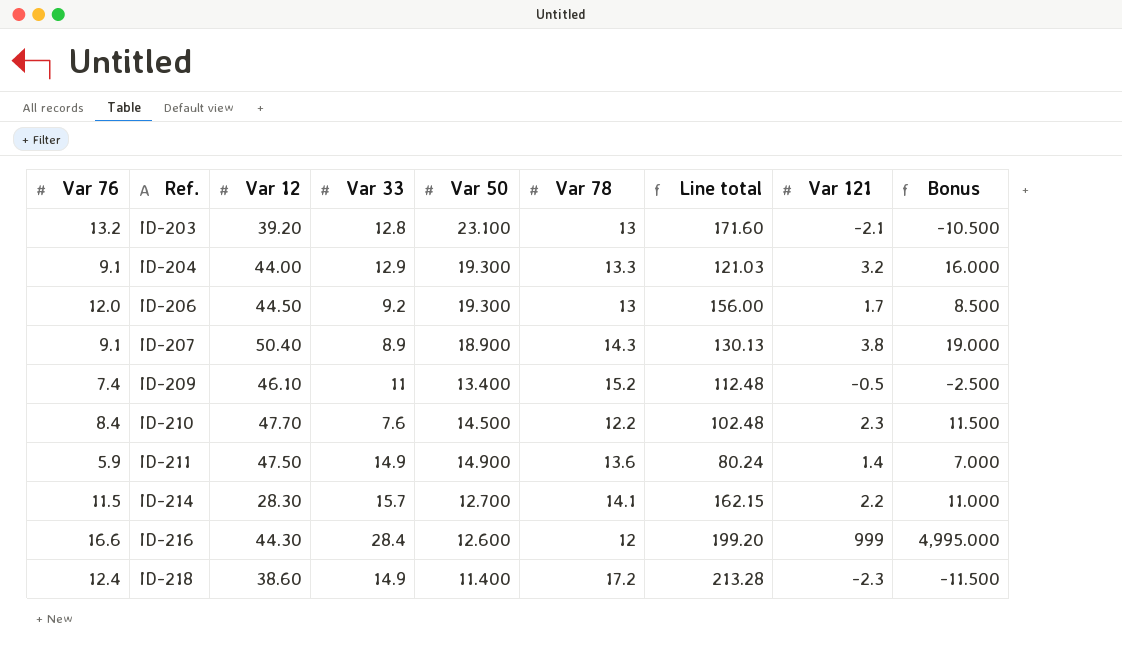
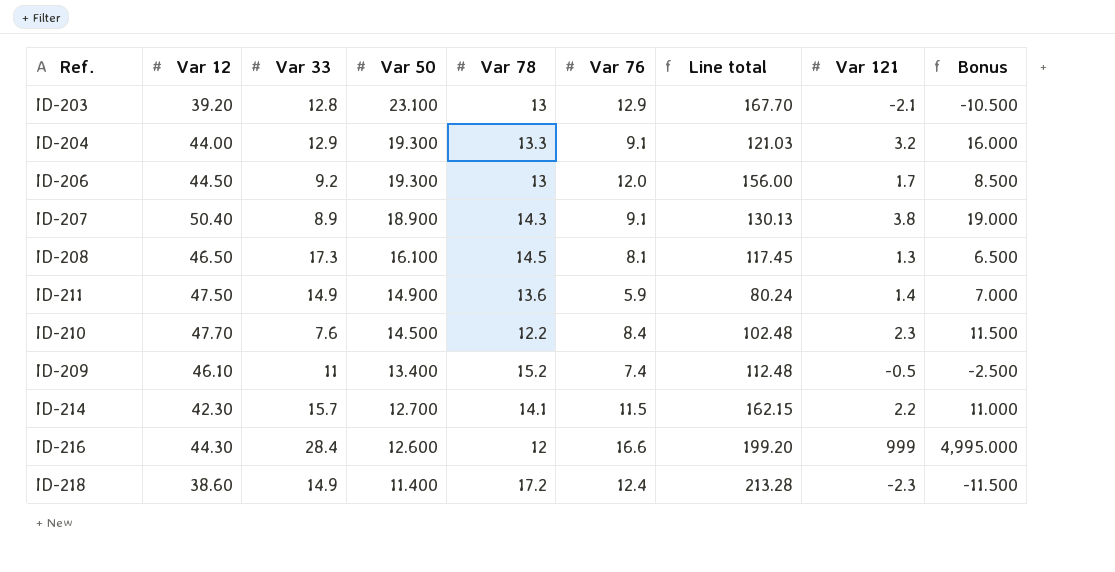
row order: Ref. ascending -> Var 50 descending
column Var 76 | position: 1 -> 6
ID-203 | Var 76: 13.2 -> 12.9
ID-203 | Line total: 171.60 -> 167.70
row ID-208: none -> 46.50 | 17.3 | 16.100 | 14.5 | 8.1 | 117.45 | 1.3 | 6.500
ID-214 | Var 12: 28.30 -> 42.30

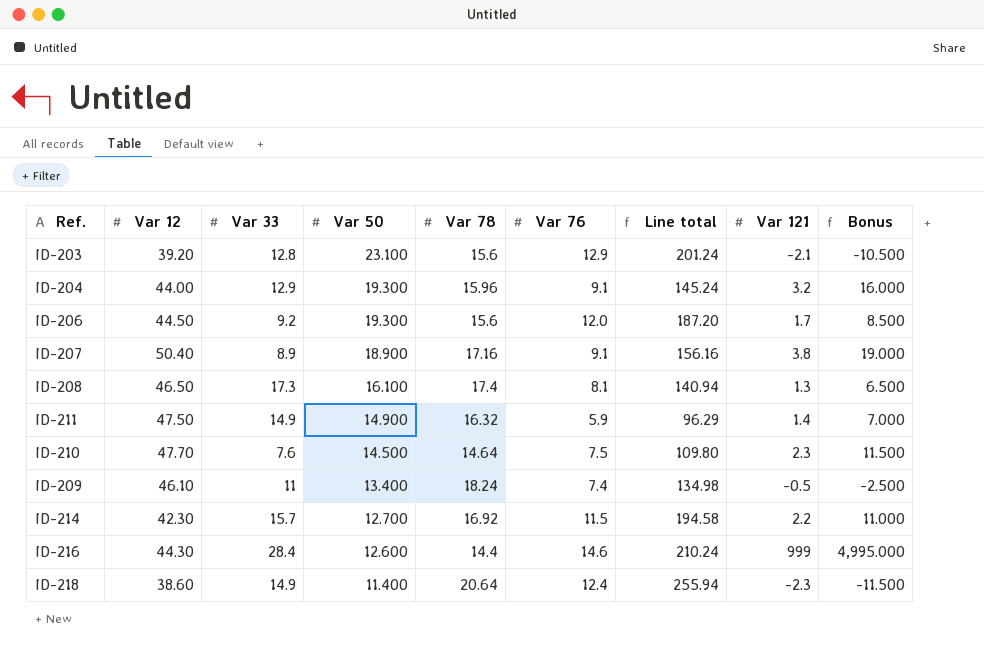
ID-203 | Var 78: 13 -> 15.6
ID-203 | Line total: 167.70 -> 201.24
ID-204 | Var 78: 13.3 -> 15.96
ID-204 | Line total: 121.03 -> 145.24
ID-206 | Var 78: 13 -> 15.6
ID-206 | Line total: 156.00 -> 187.20
ID-207 | Var 78: 14.3 -> 17.16
ID-207 | Line total: 130.13 -> 156.16
ID-208 | Var 78: 14.5 -> 17.4
ID-208 | Line total: 117.45 -> 140.94
ID-211 | Var 78: 13.6 -> 16.32
ID-211 | Line total: 80.24 -> 96.29
ID-210 | Var 78: 12.2 -> 14.64
ID-210 | Var 76: 8.4 -> 7.5
ID-210 | Line total: 102.48 -> 109.80
ID-209 | Var 78: 15.2 -> 18.24
ID-209 | Line total: 112.48 -> 134.98
ID-214 | Var 78: 14.1 -> 16.92
ID-214 | Line total: 162.15 -> 194.58
ID-216 | Var 78: 12 -> 14.4
ID-216 | Var 76: 16.6 -> 14.6
ID-216 | Line total: 199.20 -> 210.24
ID-218 | Var 78: 17.2 -> 20.64
ID-218 | Line total: 213.28 -> 255.94

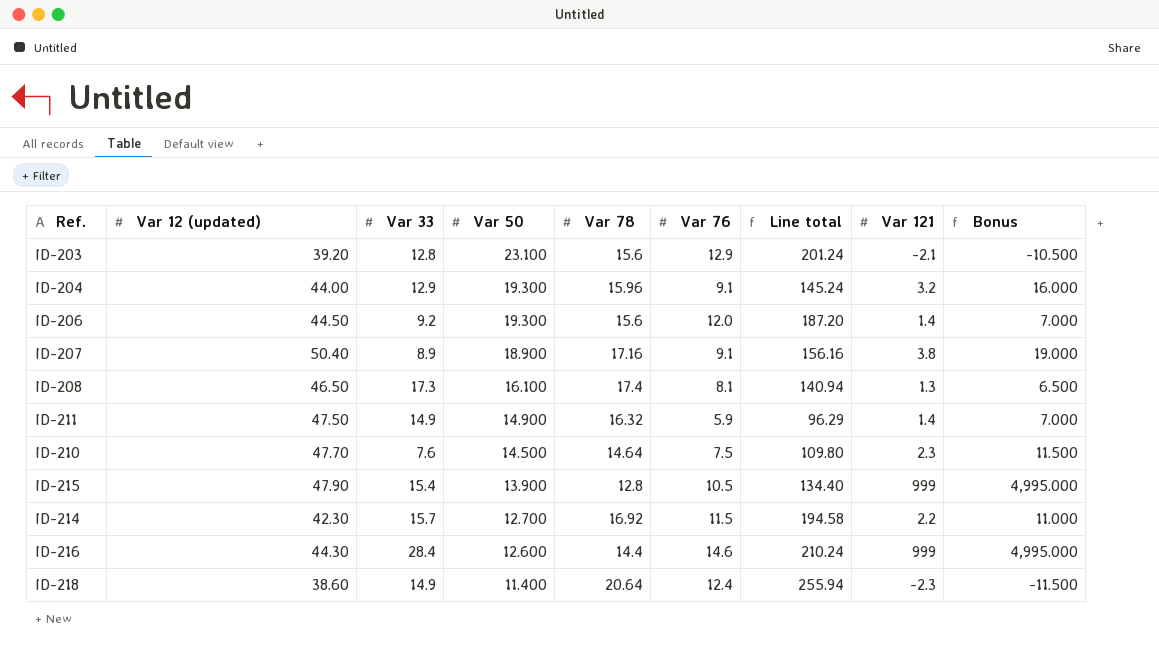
column name: Var 12 -> Var 12 (updated)
row ID-209: 46.10 | 11 | 13.400 | 18.24 | 7.4 | 134.98 | -0.5 | -2.500 -> none
ID-206 | Var 121: 1.7 -> 1.4
ID-206 | Bonus: 8.500 -> 7.000
row ID-215: none -> 47.90 | 15.4 | 13.900 | 12.8 | 10.5 | 134.40 | 999 | 4,995.000

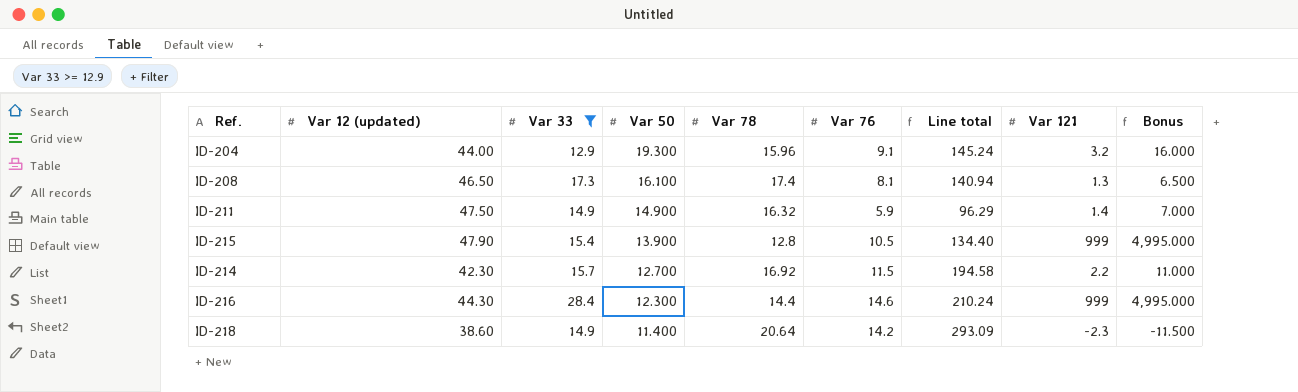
filter: none -> Var 33 >= 12.9
ID-216 | Var 50: 12.600 -> 12.300
ID-218 | Var 76: 12.4 -> 14.2
ID-218 | Line total: 255.94 -> 293.09

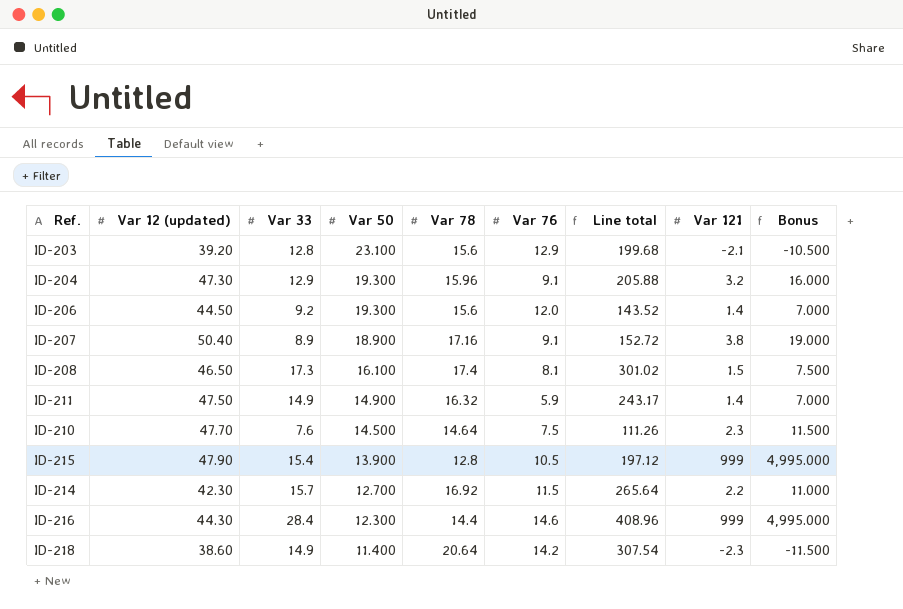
filter: Var 33 >= 12.9 -> none
column Line total | formula: [Var 78] * [Var 76] -> [Var 33] * [Var 78]
ID-204 | Var 12 (updated): 44.00 -> 47.30
ID-208 | Var 121: 1.3 -> 1.5
ID-208 | Bonus: 6.500 -> 7.500

